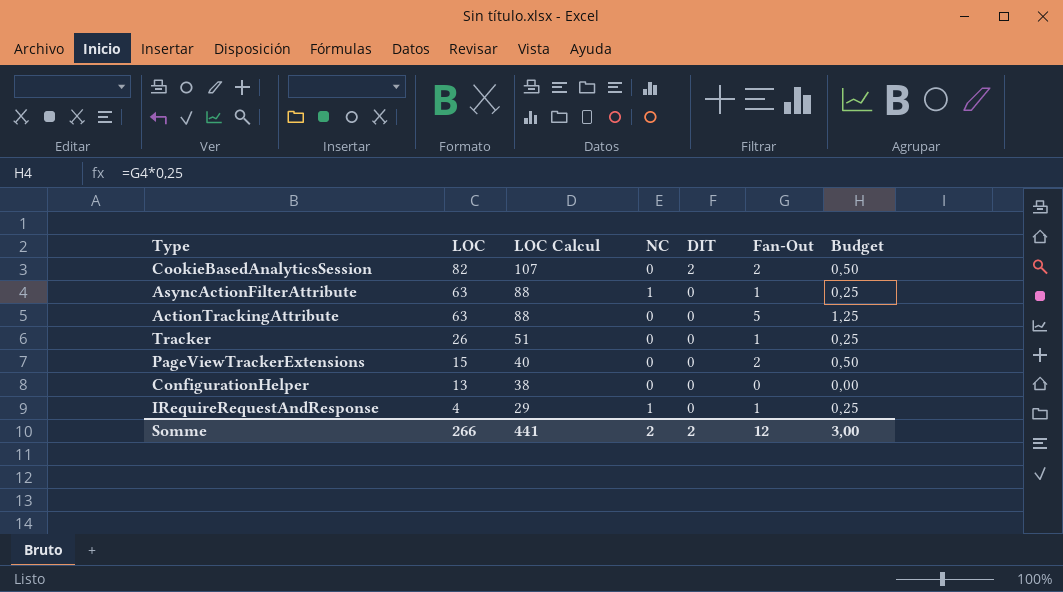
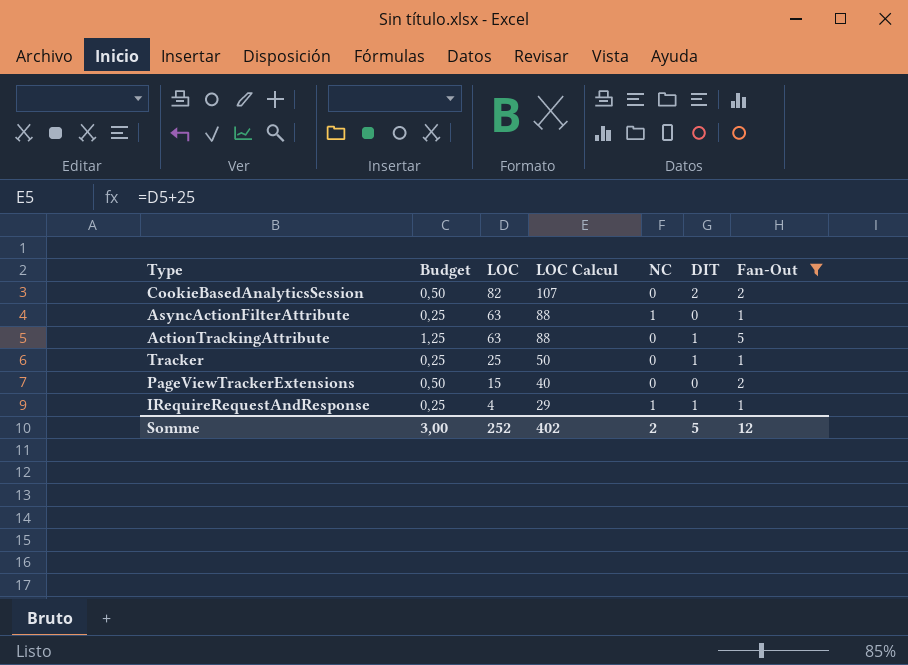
filter: none -> Fan-Out != 0
column Budget | position: 7 -> 2
ActionTrackingAttribute | DIT: 0 -> 1
Tracker | LOC: 26 -> 25
Tracker | LOC Calcul: 51 -> 50
Tracker | DIT: 0 -> 1
IRequireRequestAndResponse | DIT: 0 -> 1
Somme | LOC: 266 -> 252
Somme | LOC Calcul: 441 -> 402
Somme | DIT: 2 -> 5

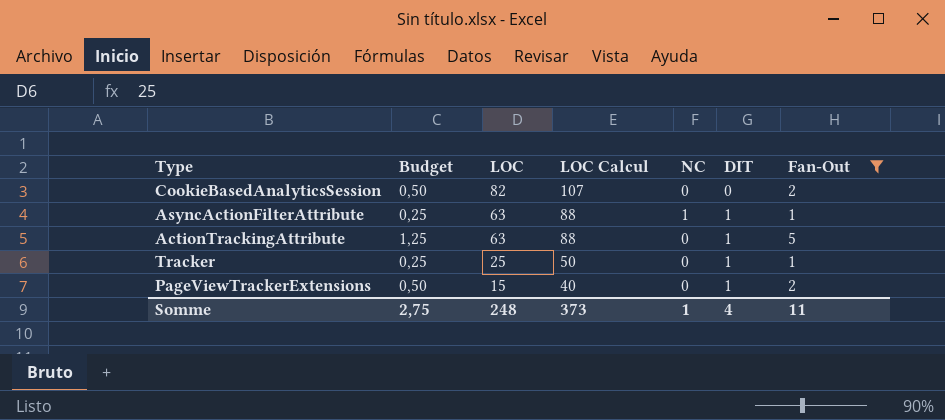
row IRequireRequestAndResponse: 0,25 | 4 | 29 | 1 | 1 | 1 -> none
CookieBasedAnalyticsSession | DIT: 2 -> 0
AsyncActionFilterAttribute | DIT: 0 -> 1
PageViewTrackerExtensions | DIT: 0 -> 1
Somme | Budget: 3,00 -> 2,75
Somme | LOC: 252 -> 248
Somme | LOC Calcul: 402 -> 373
Somme | NC: 2 -> 1
Somme | DIT: 5 -> 4
Somme | Fan-Out: 12 -> 11

